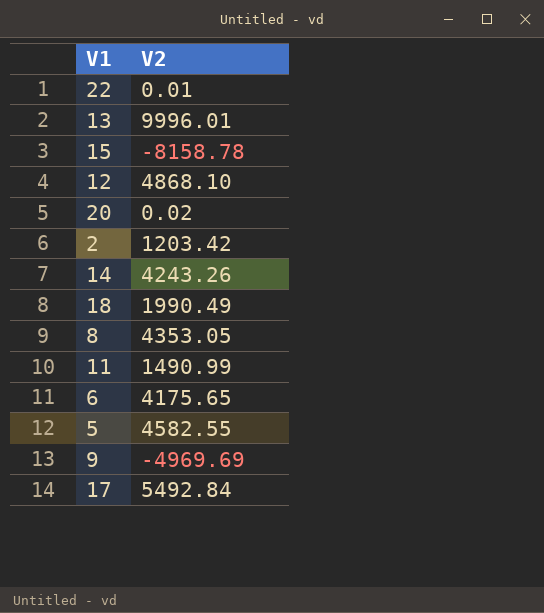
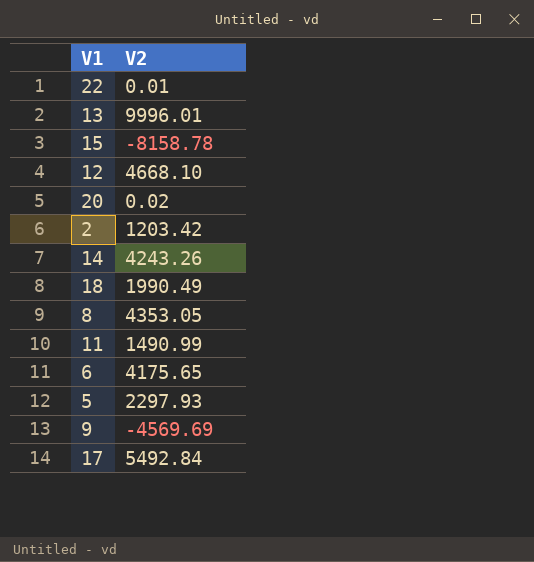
12 | V2: 4868.10 -> 4668.10
5 | V2: 4582.55 -> 2297.93
9 | V2: -4969.69 -> -4569.69

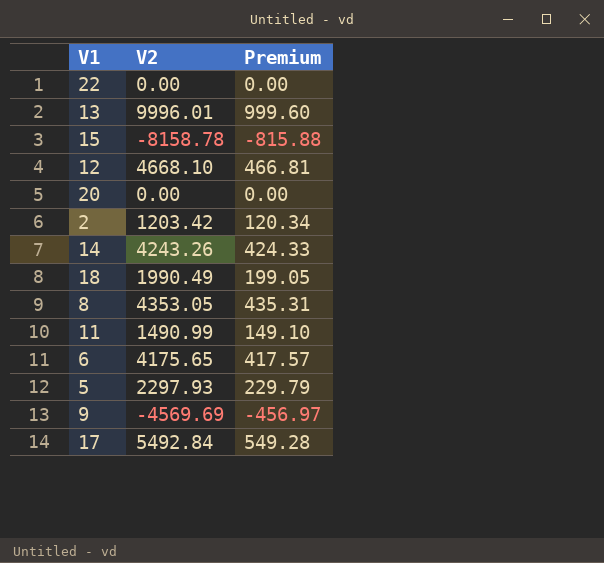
column Premium | formula: none -> [V2] * 0.1
22 | V2: 0.01 -> 0.00
20 | V2: 0.02 -> 0.00

